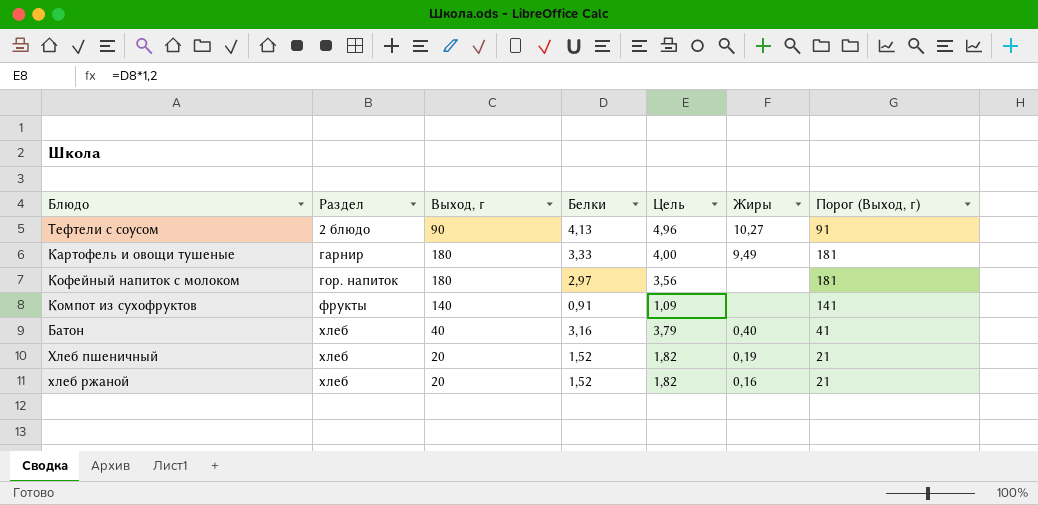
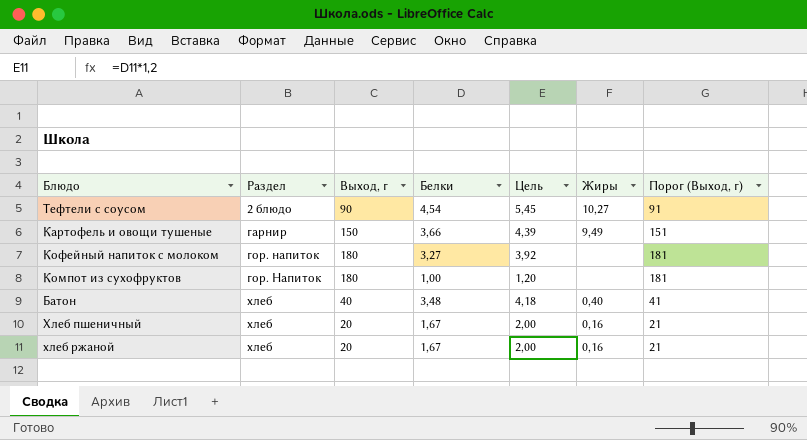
Тефтели с соусом | Белки: 4,13 -> 4,54
Тефтели с соусом | Цель: 4,96 -> 5,45
Картофель и овощи тушеные | Выход, г: 180 -> 150
Картофель и овощи тушеные | Белки: 3,33 -> 3,66
Картофель и овощи тушеные | Цель: 4,00 -> 4,39
Картофель и овощи тушеные | Порог (Выход, г): 181 -> 151
Кофейный напиток с молоком | Белки: 2,97 -> 3,27
Кофейный напиток с молоком | Цель: 3,56 -> 3,92
Компот из сухофруктов | Раздел: фрукты -> гор. Напиток
Компот из сухофруктов | Выход, г: 140 -> 180
Компот из сухофруктов | Белки: 0,91 -> 1,00
Компот из сухофруктов | Цель: 1,09 -> 1,20
Компот из сухофруктов | Порог (Выход, г): 141 -> 181
Батон | Белки: 3,16 -> 3,48
Батон | Цель: 3,79 -> 4,18
Хлеб пшеничный | Белки: 1,52 -> 1,67
Хлеб пшеничный | Цель: 1,82 -> 2,00
Хлеб пшеничный | Жиры: 0,19 -> 0,16
хлеб ржаной | Белки: 1,52 -> 1,67
хлеб ржаной | Цель: 1,82 -> 2,00

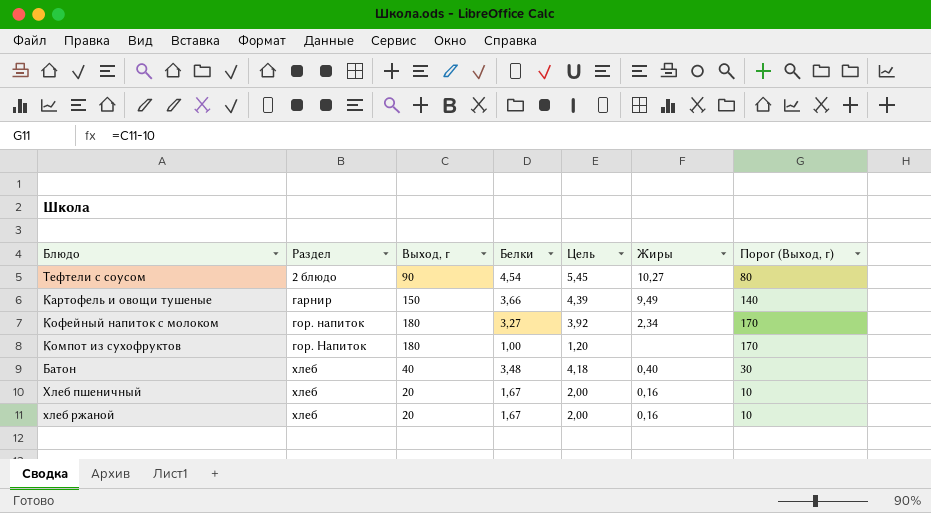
column Порог (Выход, г) | formula: [Выход, г] + 1 -> [Выход, г] - 10
Кофейный напиток с молоком | Жиры: none -> 2,34

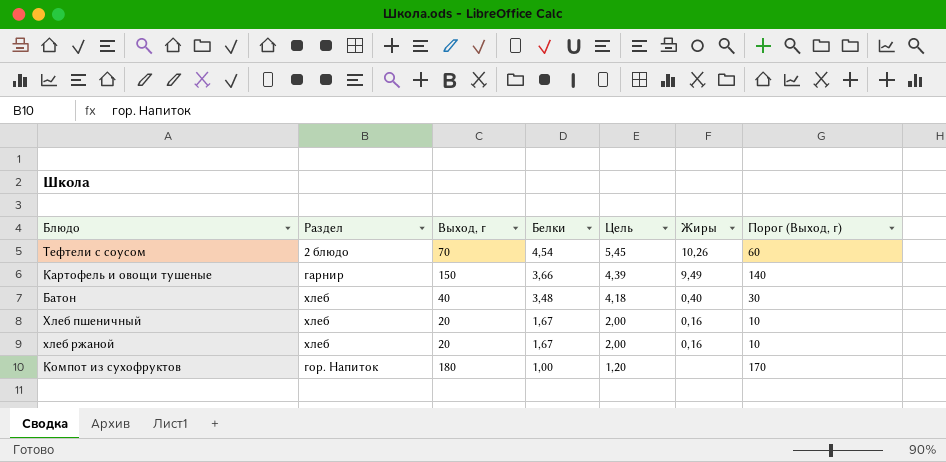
row order: Раздел ascending -> Белки descending
row Кофейный напиток с молоком: гор. напиток | 180 | 3,27 | 3,92 | 2,34 | 170 -> none
Тефтели с соусом | Выход, г: 90 -> 70
Тефтели с соусом | Жиры: 10,27 -> 10,26
Тефтели с соусом | Порог (Выход, г): 80 -> 60

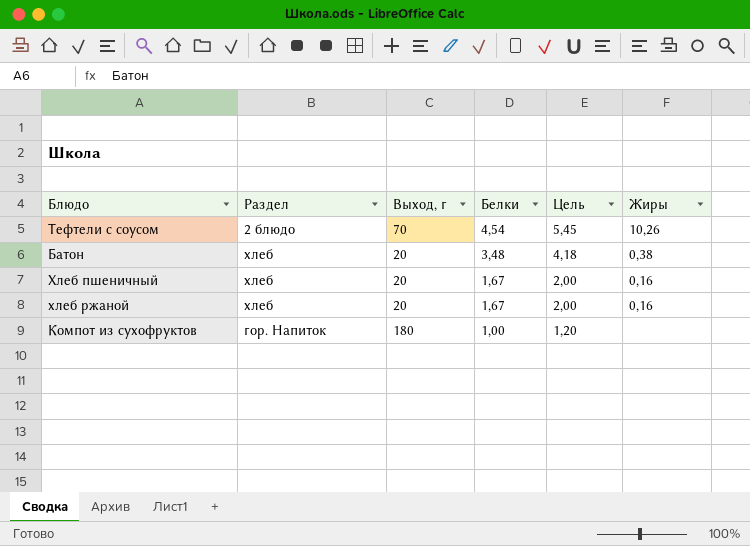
column Порог (Выход, г) | formula: [Выход, г] - 10 -> none
row Картофель и овощи тушеные: гарнир | 150 | 3,66 | 4,39 | 9,49 | 140 -> none
Батон | Выход, г: 40 -> 20
Батон | Жиры: 0,40 -> 0,38

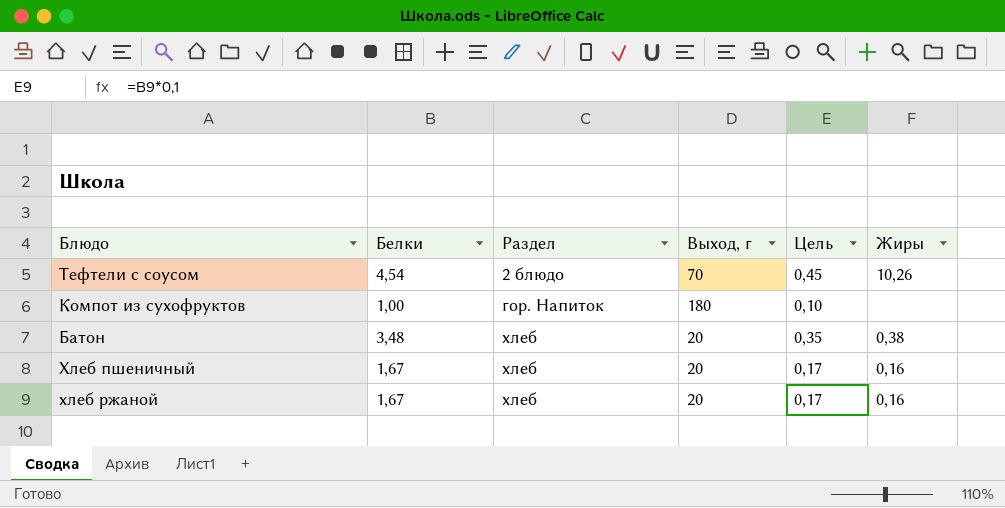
row order: Белки descending -> Раздел ascending
column Белки | position: 4 -> 2
column Цель | formula: [Белки] * 1,2 -> [Белки] * 0,1

